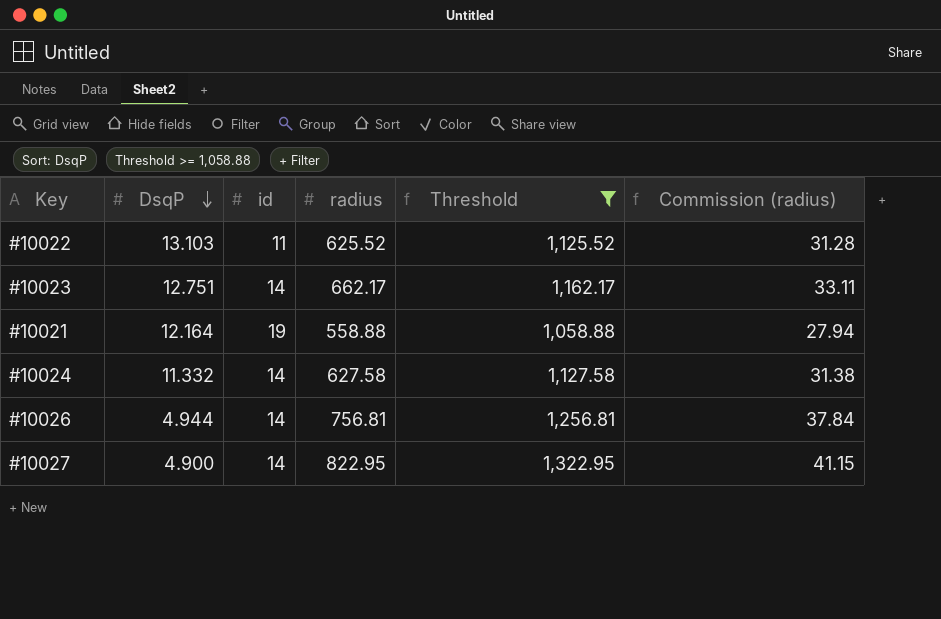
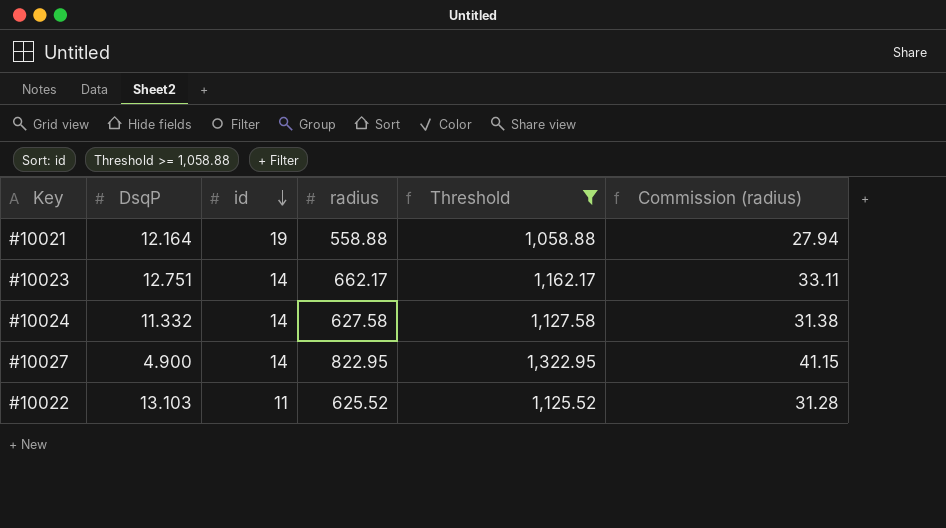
row order: DsqP descending -> id descending
row #10026: 4.944 | 14 | 756.81 | 1,256.81 | 37.84 -> none

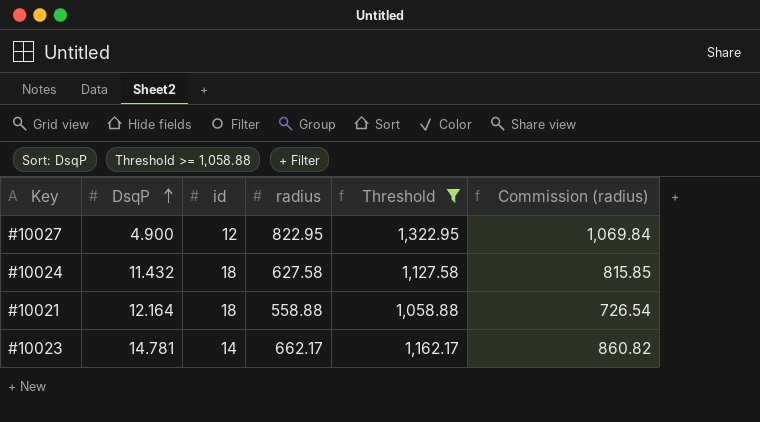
row order: id descending -> DsqP ascending
column Commission (radius) | formula: [radius] * 0.05 -> [radius] * 1.3
row #10022: 13.103 | 11 | 625.52 | 1,125.52 | 31.28 -> none
#10027 | id: 14 -> 12
#10024 | DsqP: 11.332 -> 11.432
#10024 | id: 14 -> 18
#10021 | id: 19 -> 18
#10023 | DsqP: 12.751 -> 14.781

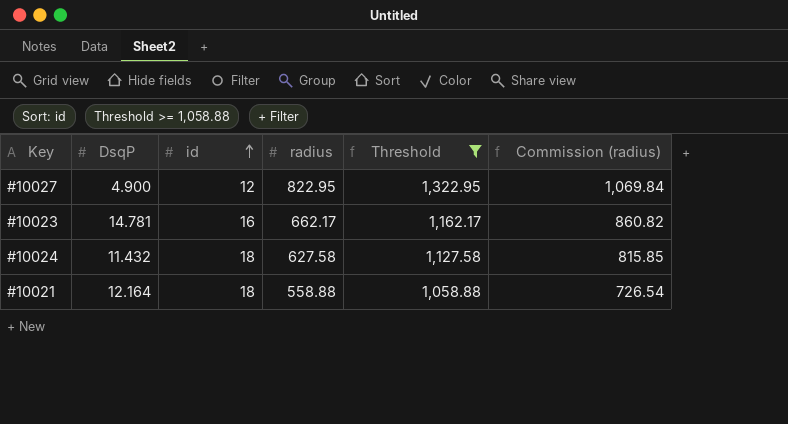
row order: DsqP ascending -> id ascending
#10023 | id: 14 -> 16

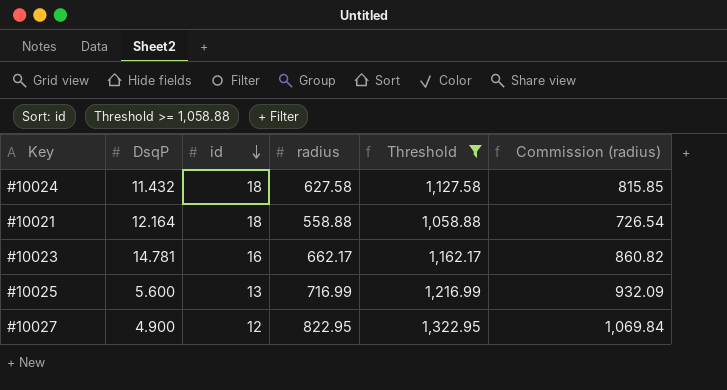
row order: id ascending -> id descending
row #10025: none -> 5.600 | 13 | 716.99 | 1,216.99 | 932.09

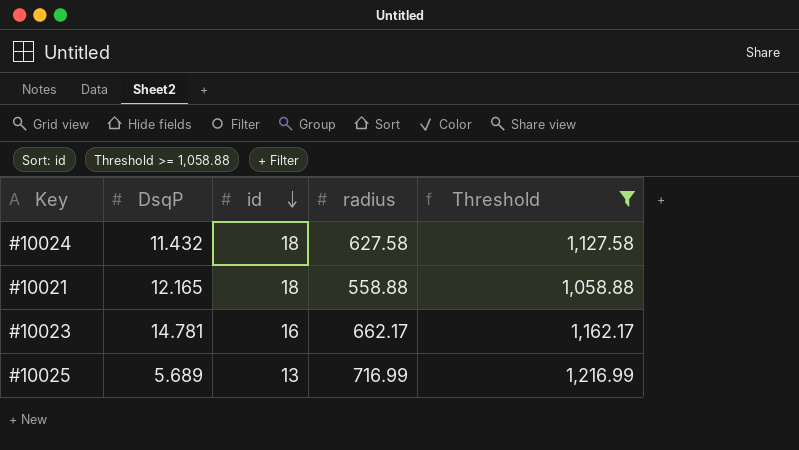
column Commission (radius) | formula: [radius] * 1.3 -> none
row #10027: 4.900 | 12 | 822.95 | 1,322.95 | 1,069.84 -> none
#10021 | DsqP: 12.164 -> 12.165
#10025 | DsqP: 5.600 -> 5.689

